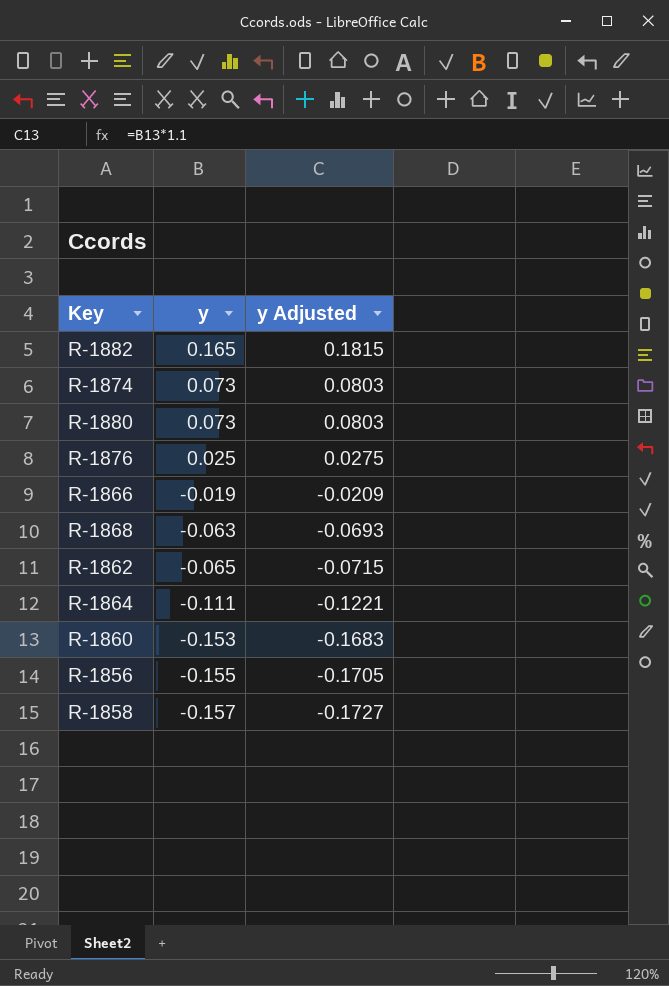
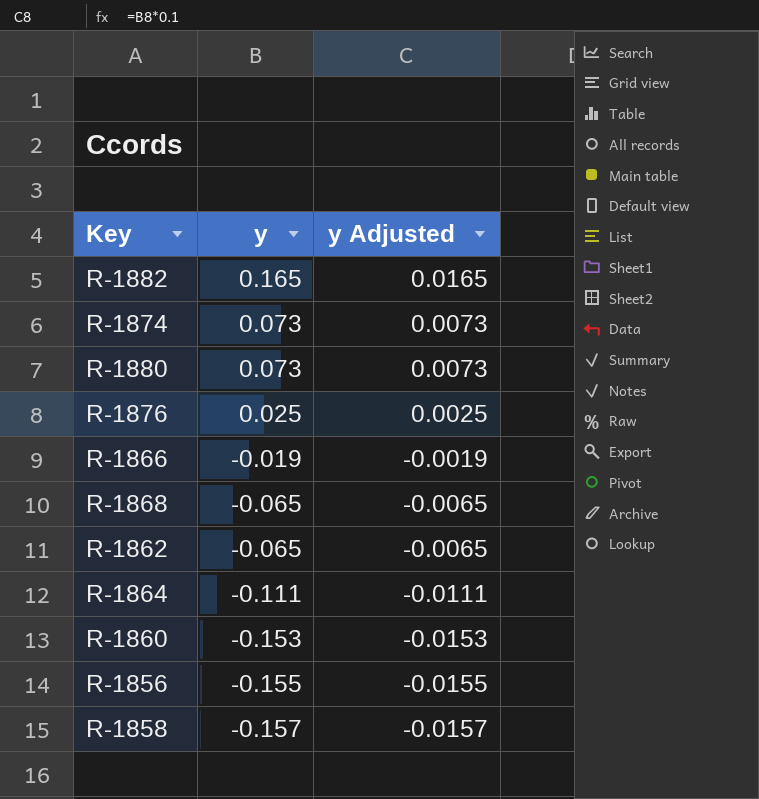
column y Adjusted | formula: [y] * 1.1 -> [y] * 0.1
R-1868 | y: -0.063 -> -0.065

